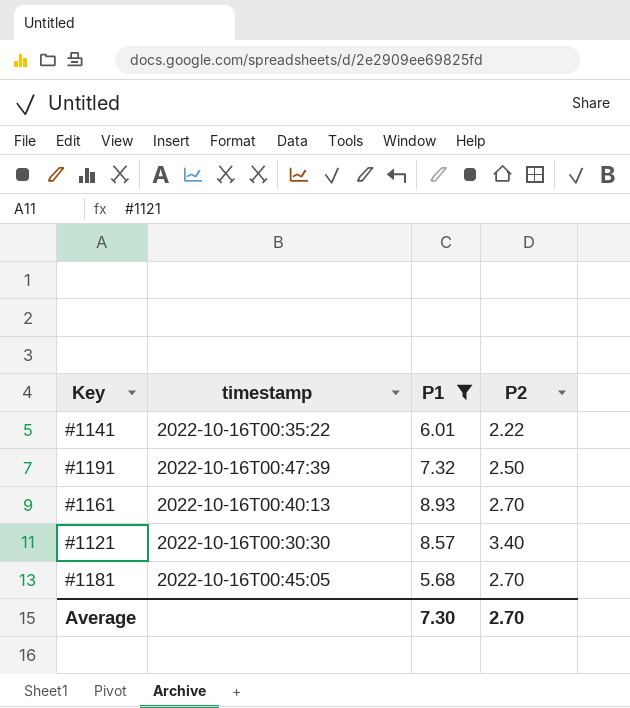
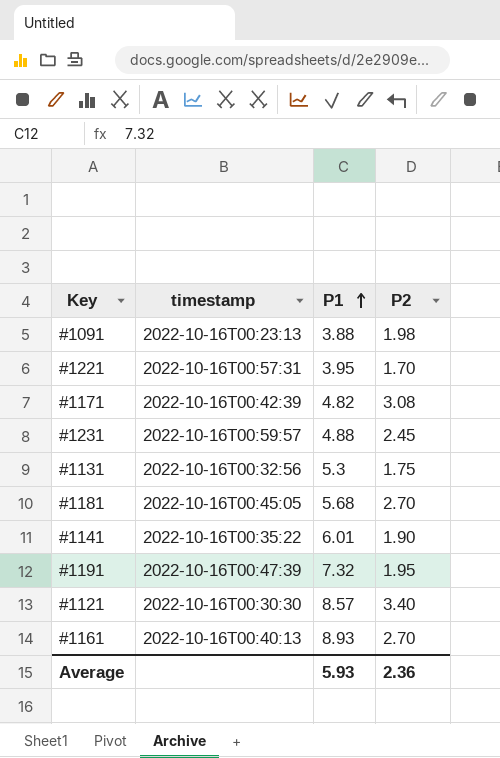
filter: P1 >= 5.68 -> none
row order: none -> P1 ascending
#1141 | P2: 2.22 -> 1.90
#1191 | P2: 2.50 -> 1.95
Average | P1: 7.30 -> 5.93
Average | P2: 2.70 -> 2.36

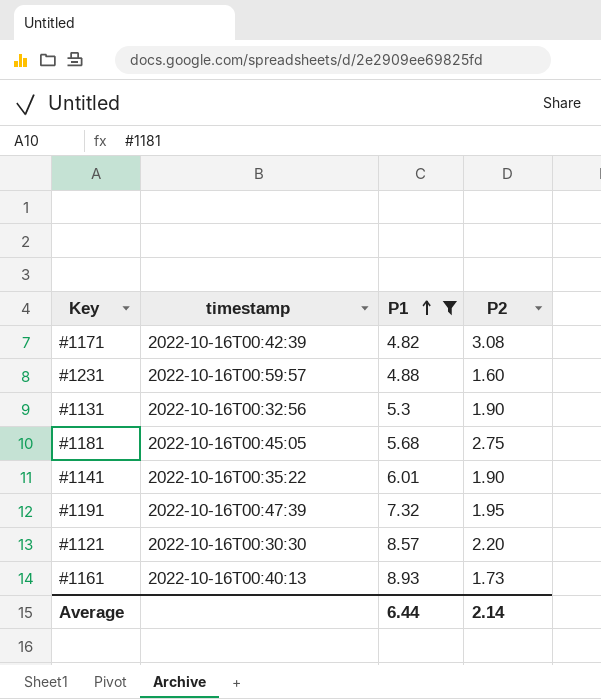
filter: none -> P1 >= 4.82
#1231 | P2: 2.45 -> 1.60
#1131 | P2: 1.75 -> 1.90
#1181 | P2: 2.70 -> 2.75
#1121 | P2: 3.40 -> 2.20
#1161 | P2: 2.70 -> 1.73
Average | P1: 5.93 -> 6.44
Average | P2: 2.36 -> 2.14

